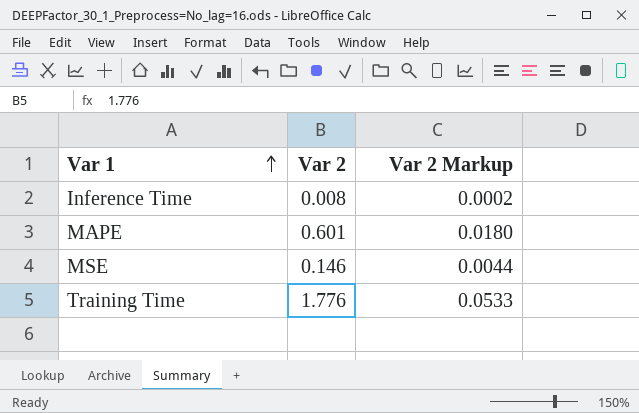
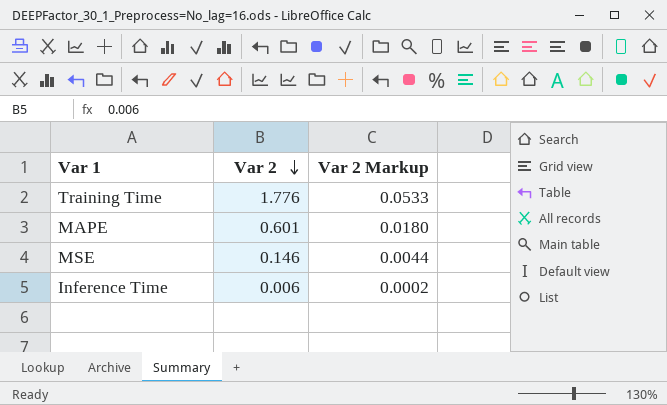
row order: Var 1 ascending -> Var 2 descending
Inference Time | Var 2: 0.008 -> 0.006

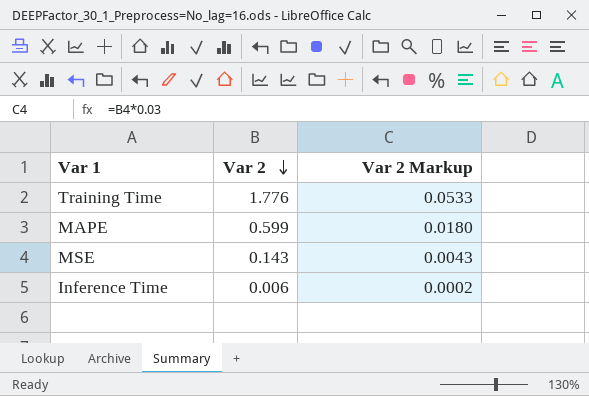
MAPE | Var 2: 0.601 -> 0.599
MSE | Var 2: 0.146 -> 0.143
MSE | Var 2 Markup: 0.0044 -> 0.0043

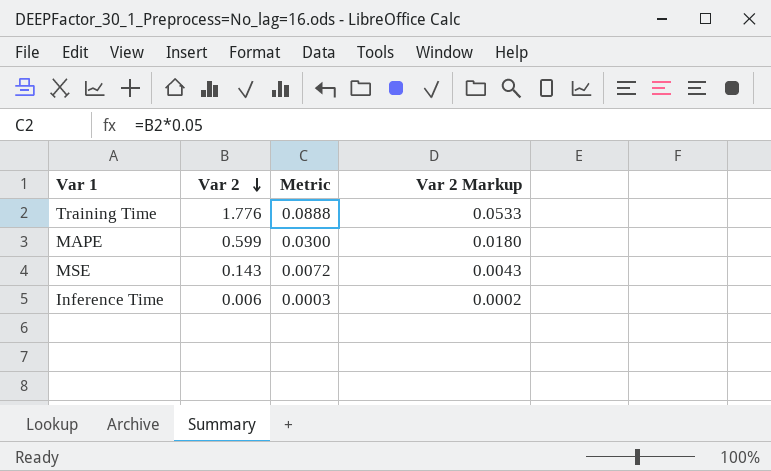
column Metric | formula: none -> [Var 2] * 0.05

